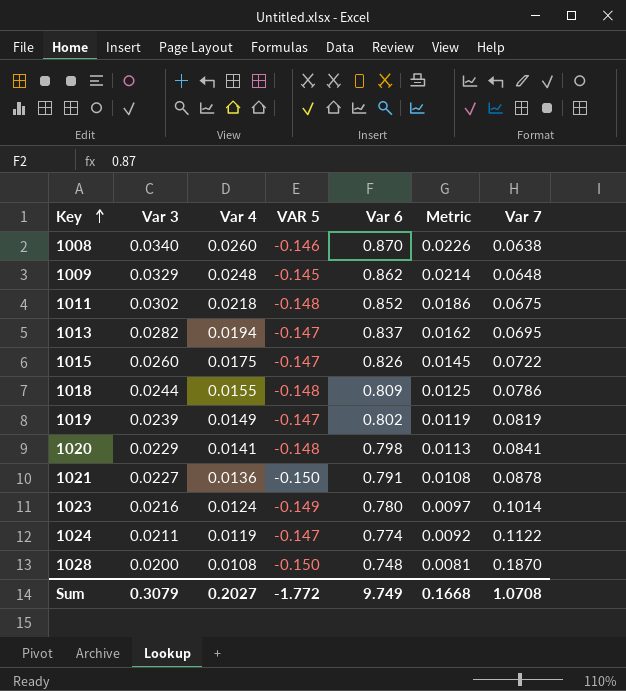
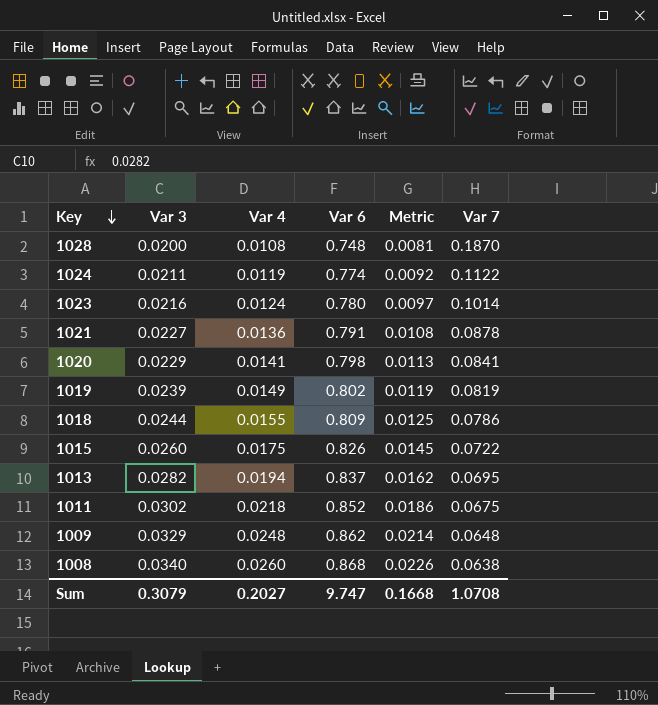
row order: Key ascending -> Key descending
column VAR 5 | position: 4 -> none
1008 | Var 6: 0.870 -> 0.868
Sum | Var 6: 9.749 -> 9.747

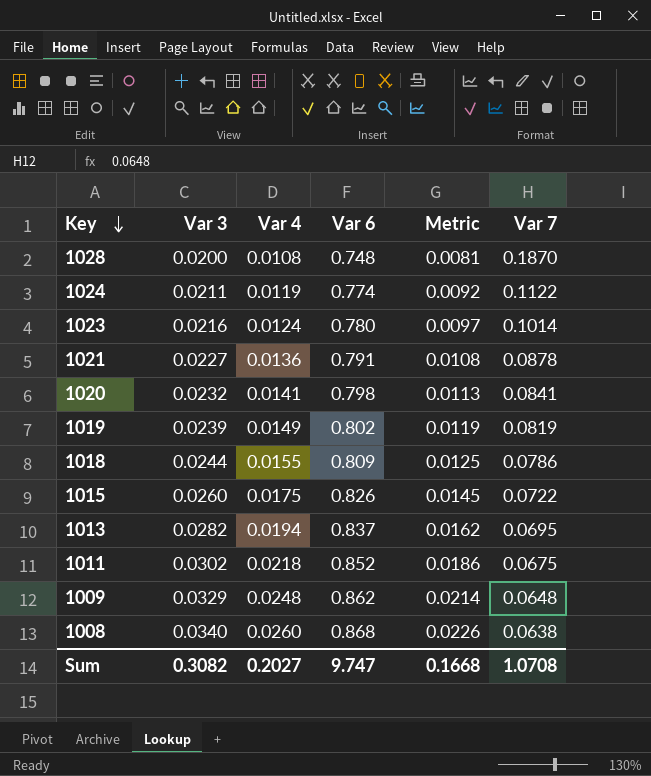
1020 | Var 3: 0.0229 -> 0.0232
Sum | Var 3: 0.3079 -> 0.3082

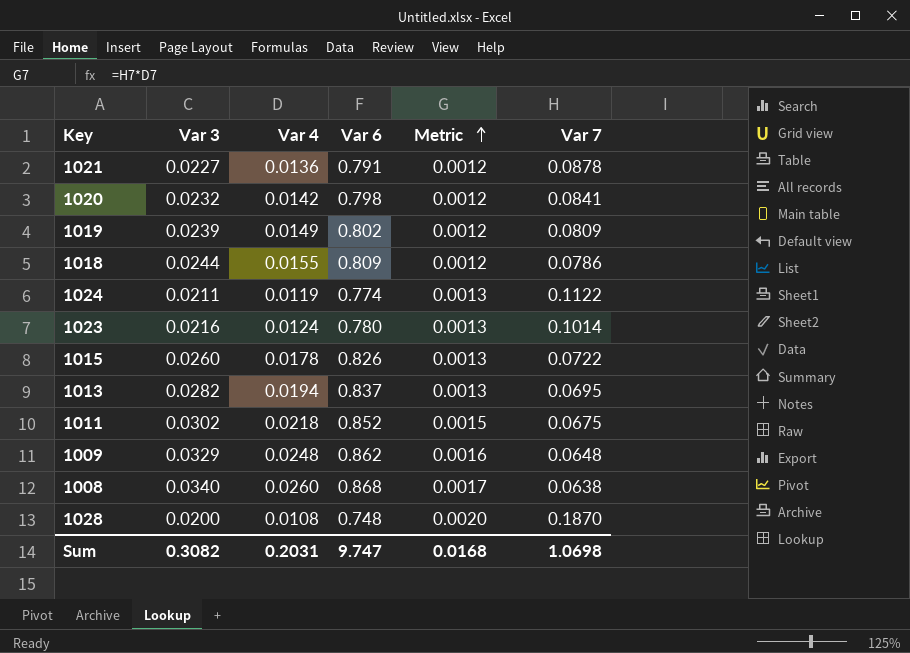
row order: Key descending -> Metric ascending
column Metric | formula: [Var 4] * [Var 6] -> [Var 4] * [Var 7]
1020 | Var 4: 0.0141 -> 0.0142
1019 | Var 7: 0.0819 -> 0.0809
1015 | Var 4: 0.0175 -> 0.0178
Sum | Var 4: 0.2027 -> 0.2031
Sum | Metric: 0.1668 -> 0.0168
Sum | Var 7: 1.0708 -> 1.0698

